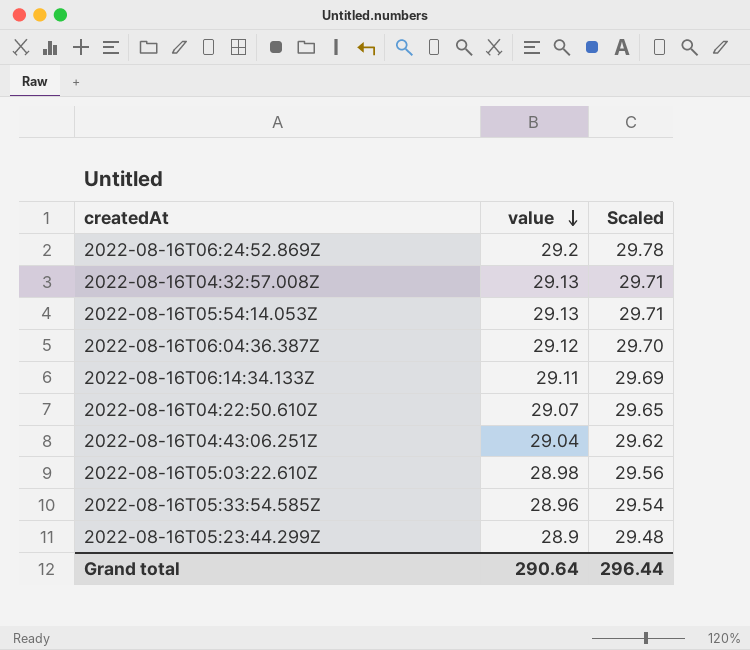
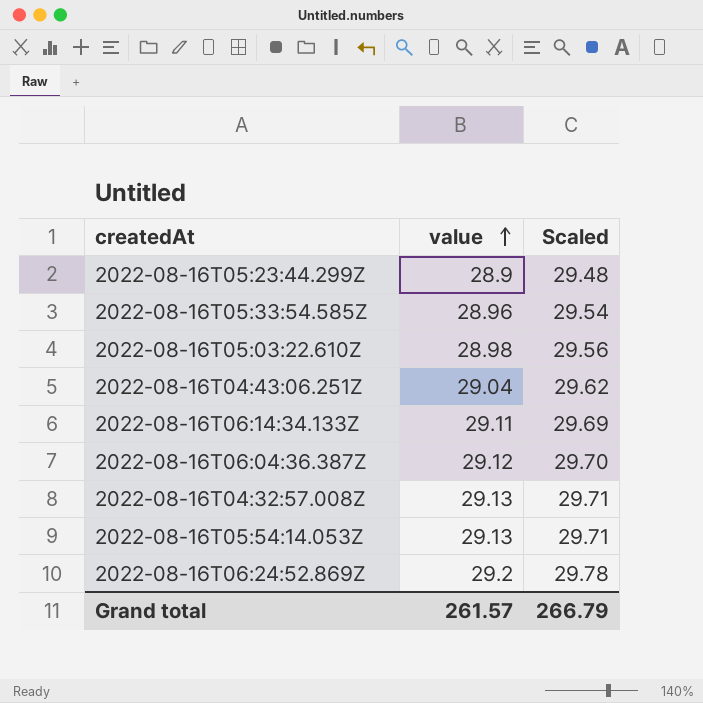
row order: value descending -> value ascending
row 2022-08-16T04:22:50.610Z: 29.07 | 29.65 -> none
Grand total | value: 290.64 -> 261.57
Grand total | Scaled: 296.44 -> 266.79

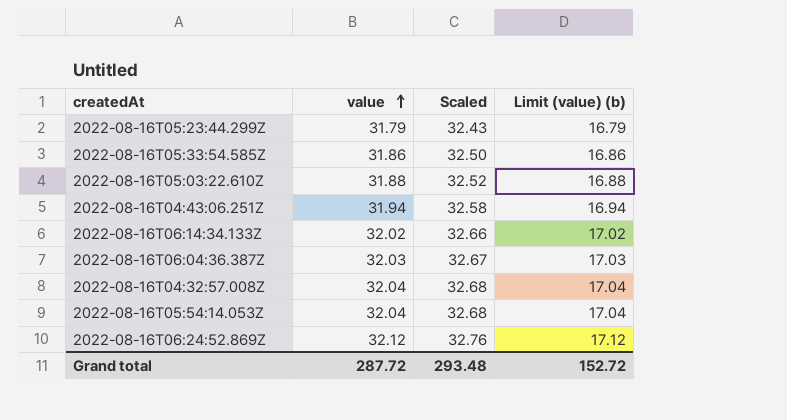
column Limit (value) (b) | formula: none -> [value] - 15
2022-08-16T05:23:44.299Z | value: 28.9 -> 31.79
2022-08-16T05:23:44.299Z | Scaled: 29.48 -> 32.43
2022-08-16T05:33:54.585Z | value: 28.96 -> 31.86
2022-08-16T05:33:54.585Z | Scaled: 29.54 -> 32.50
2022-08-16T05:03:22.610Z | value: 28.98 -> 31.88
2022-08-16T05:03:22.610Z | Scaled: 29.56 -> 32.52
2022-08-16T04:43:06.251Z | value: 29.04 -> 31.94
2022-08-16T04:43:06.251Z | Scaled: 29.62 -> 32.58
2022-08-16T06:14:34.133Z | value: 29.11 -> 32.02
2022-08-16T06:14:34.133Z | Scaled: 29.69 -> 32.66
2022-08-16T06:04:36.387Z | value: 29.12 -> 32.03
2022-08-16T06:04:36.387Z | Scaled: 29.70 -> 32.67
2022-08-16T04:32:57.008Z | value: 29.13 -> 32.04
2022-08-16T04:32:57.008Z | Scaled: 29.71 -> 32.68
2022-08-16T05:54:14.053Z | value: 29.13 -> 32.04
2022-08-16T05:54:14.053Z | Scaled: 29.71 -> 32.68
2022-08-16T06:24:52.869Z | value: 29.2 -> 32.12
2022-08-16T06:24:52.869Z | Scaled: 29.78 -> 32.76
Grand total | value: 261.57 -> 287.72
Grand total | Scaled: 266.79 -> 293.48

